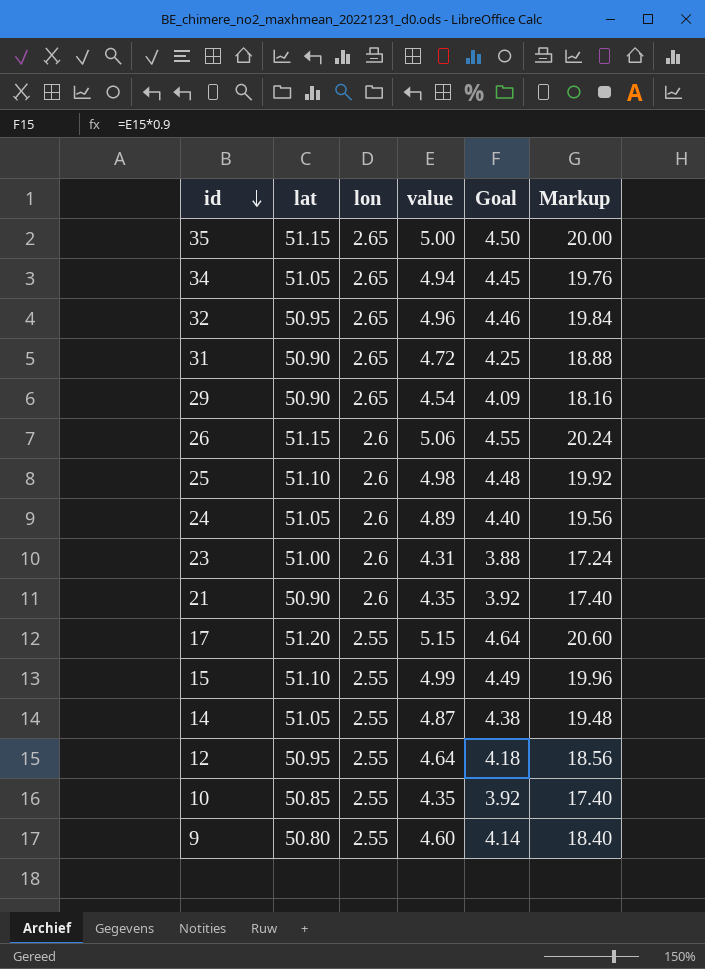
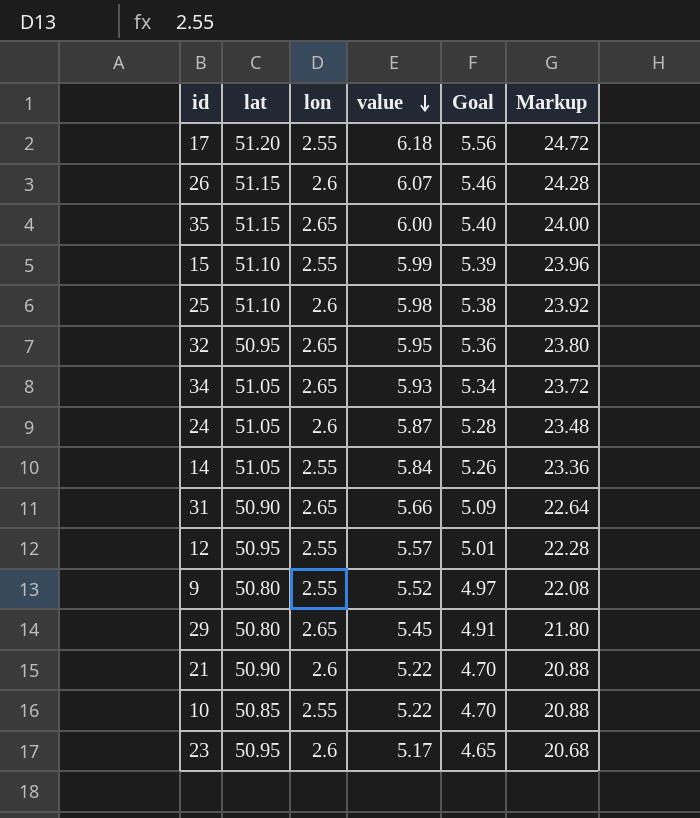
row order: id descending -> value descending
17 | value: 5.15 -> 6.18
17 | Goal: 4.64 -> 5.56
17 | Markup: 20.60 -> 24.72
26 | value: 5.06 -> 6.07
26 | Goal: 4.55 -> 5.46
26 | Markup: 20.24 -> 24.28
35 | value: 5.00 -> 6.00
35 | Goal: 4.50 -> 5.40
35 | Markup: 20.00 -> 24.00
15 | value: 4.99 -> 5.99
15 | Goal: 4.49 -> 5.39
15 | Markup: 19.96 -> 23.96
25 | value: 4.98 -> 5.98
25 | Goal: 4.48 -> 5.38
25 | Markup: 19.92 -> 23.92
32 | value: 4.96 -> 5.95
32 | Goal: 4.46 -> 5.36
32 | Markup: 19.84 -> 23.80
34 | value: 4.94 -> 5.93
34 | Goal: 4.45 -> 5.34
34 | Markup: 19.76 -> 23.72
24 | value: 4.89 -> 5.87
24 | Goal: 4.40 -> 5.28
24 | Markup: 19.56 -> 23.48
14 | value: 4.87 -> 5.84
14 | Goal: 4.38 -> 5.26
14 | Markup: 19.48 -> 23.36
31 | value: 4.72 -> 5.66
31 | Goal: 4.25 -> 5.09
31 | Markup: 18.88 -> 22.64
12 | value: 4.64 -> 5.57
12 | Goal: 4.18 -> 5.01
12 | Markup: 18.56 -> 22.28
9 | value: 4.60 -> 5.52
9 | Goal: 4.14 -> 4.97
9 | Markup: 18.40 -> 22.08
29 | lat: 50.90 -> 50.80
29 | value: 4.54 -> 5.45
29 | Goal: 4.09 -> 4.91
29 | Markup: 18.16 -> 21.80
21 | value: 4.35 -> 5.22
21 | Goal: 3.92 -> 4.70
21 | Markup: 17.40 -> 20.88
10 | value: 4.35 -> 5.22
10 | Goal: 3.92 -> 4.70
10 | Markup: 17.40 -> 20.88
23 | lat: 51.00 -> 50.95
23 | value: 4.31 -> 5.17
23 | Goal: 3.88 -> 4.65
23 | Markup: 17.24 -> 20.68

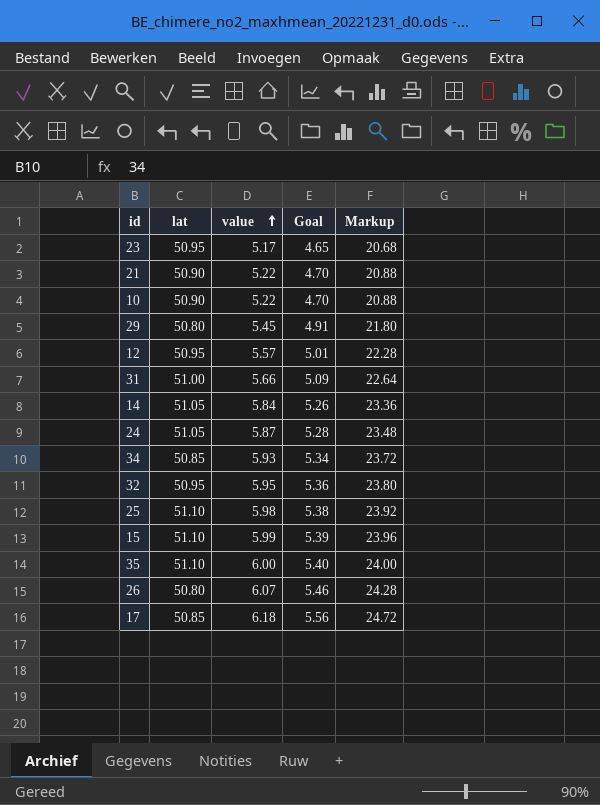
row order: value descending -> value ascending
column lon | position: 3 -> none
row 9: 50.80 | 2.55 | 5.52 | 4.97 | 22.08 -> none
10 | lat: 50.85 -> 50.90
31 | lat: 50.90 -> 51.00
34 | lat: 51.05 -> 50.85
35 | lat: 51.15 -> 51.10
26 | lat: 51.15 -> 50.80
17 | lat: 51.20 -> 50.85

